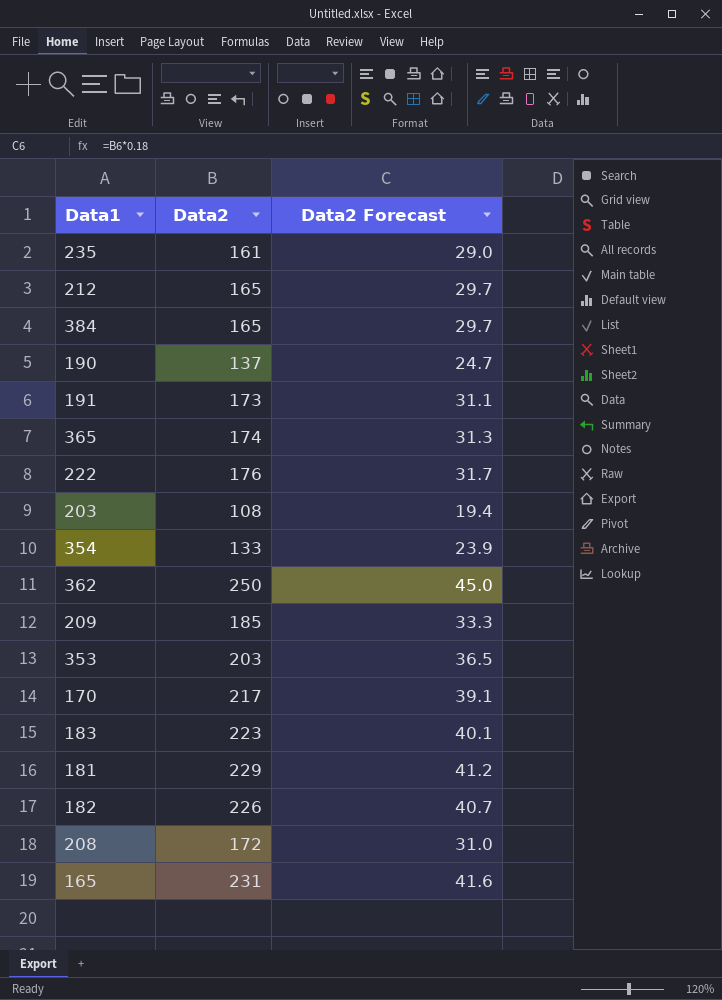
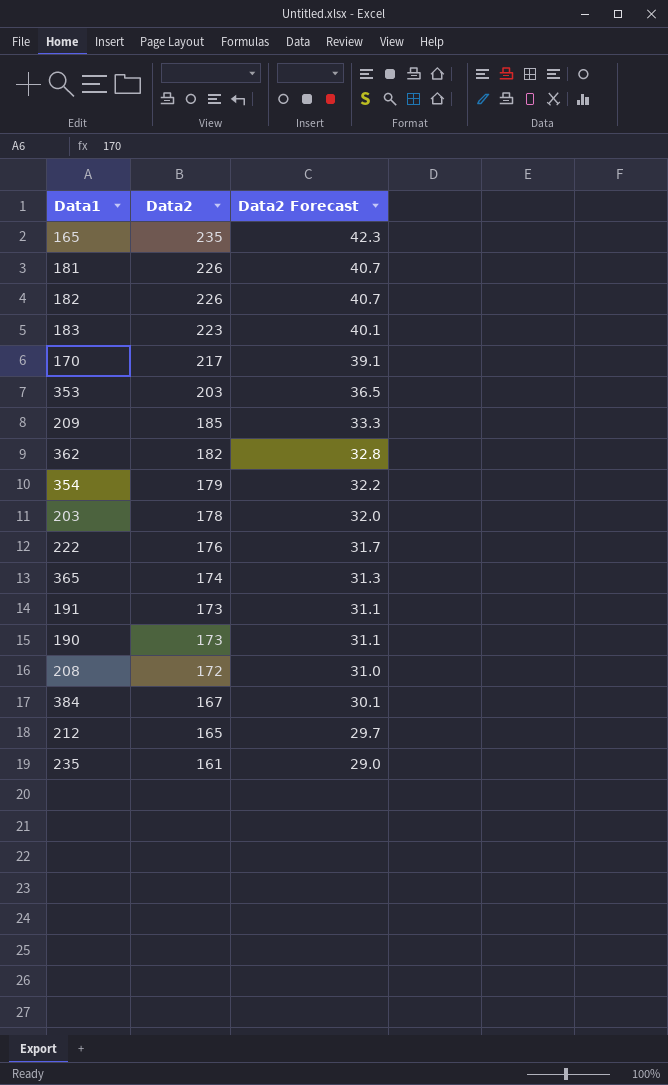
row order: none -> Data2 descending
165 | Data2: 231 -> 235
165 | Data2 Forecast: 41.6 -> 42.3
181 | Data2: 229 -> 226
181 | Data2 Forecast: 41.2 -> 40.7
362 | Data2: 250 -> 182
362 | Data2 Forecast: 45.0 -> 32.8
354 | Data2: 133 -> 179
354 | Data2 Forecast: 23.9 -> 32.2
203 | Data2: 108 -> 178
203 | Data2 Forecast: 19.4 -> 32.0
190 | Data2: 137 -> 173
190 | Data2 Forecast: 24.7 -> 31.1
384 | Data2: 165 -> 167
384 | Data2 Forecast: 29.7 -> 30.1

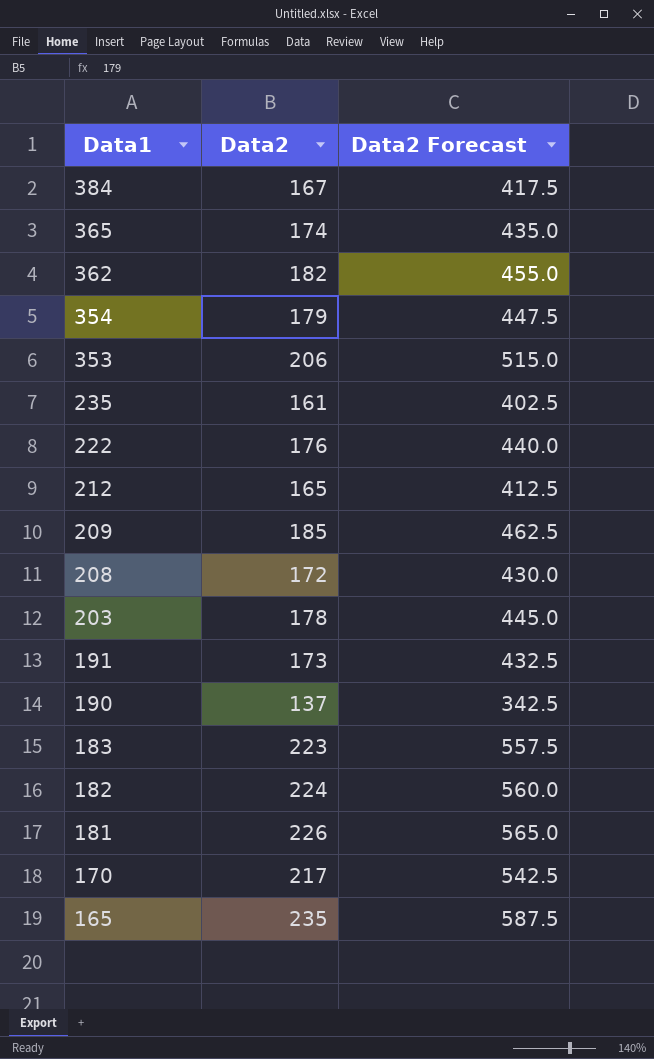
row order: Data2 descending -> Data1 descending
column Data2 Forecast | formula: [Data2] * 0.18 -> [Data2] * 2.5
353 | Data2: 203 -> 206
190 | Data2: 173 -> 137
182 | Data2: 226 -> 224

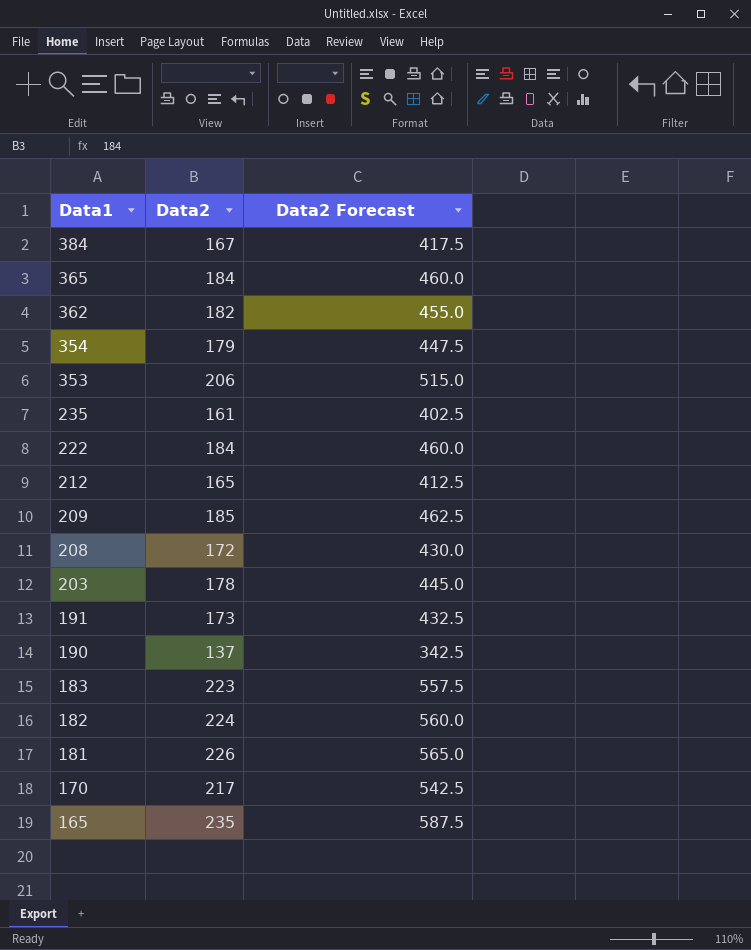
365 | Data2: 174 -> 184
365 | Data2 Forecast: 435.0 -> 460.0
222 | Data2: 176 -> 184
222 | Data2 Forecast: 440.0 -> 460.0

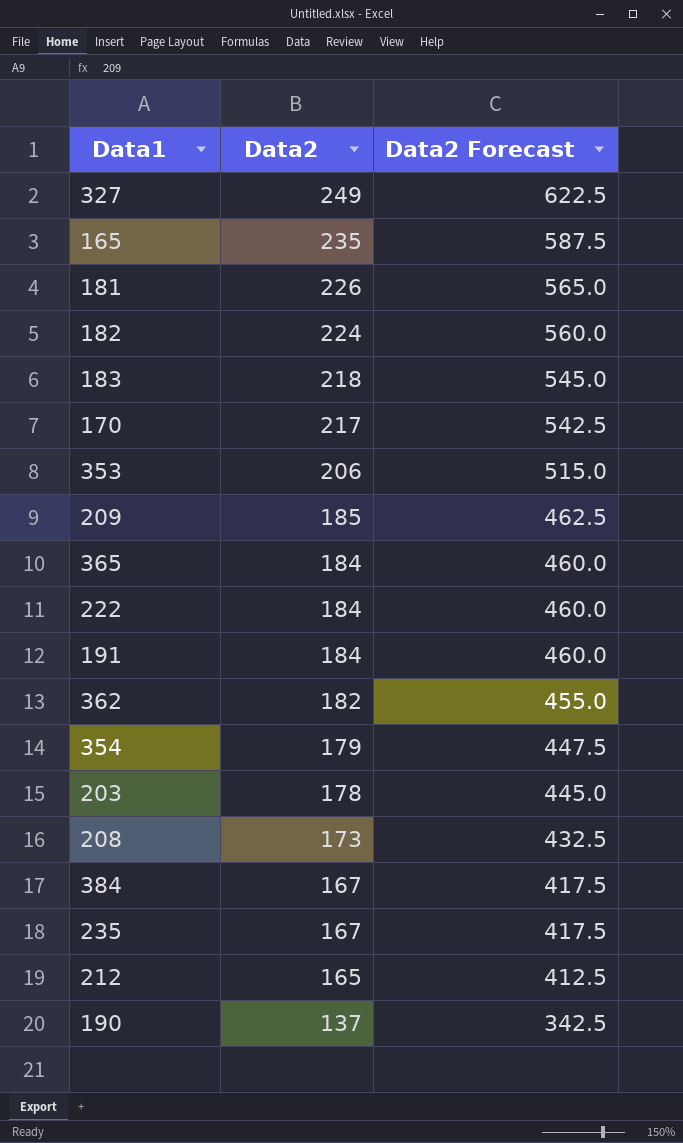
row order: Data1 descending -> Data2 descending
row 327: none -> 249 | 622.5
183 | Data2: 223 -> 218
183 | Data2 Forecast: 557.5 -> 545.0
191 | Data2: 173 -> 184
191 | Data2 Forecast: 432.5 -> 460.0
208 | Data2: 172 -> 173
208 | Data2 Forecast: 430.0 -> 432.5
235 | Data2: 161 -> 167
235 | Data2 Forecast: 402.5 -> 417.5

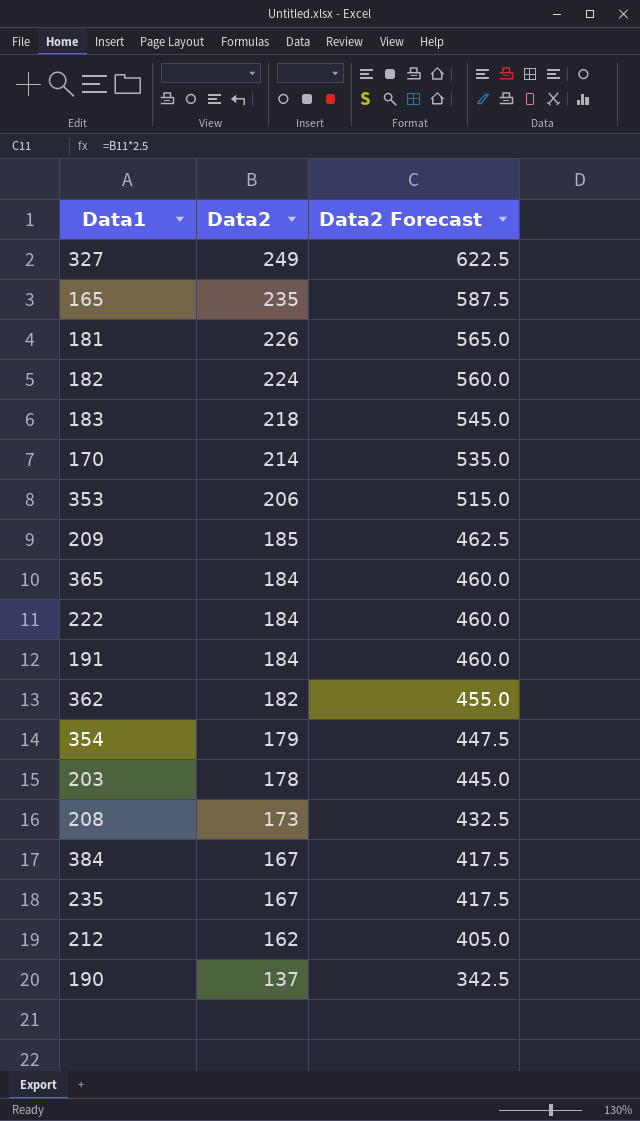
170 | Data2: 217 -> 214
170 | Data2 Forecast: 542.5 -> 535.0
212 | Data2: 165 -> 162
212 | Data2 Forecast: 412.5 -> 405.0

